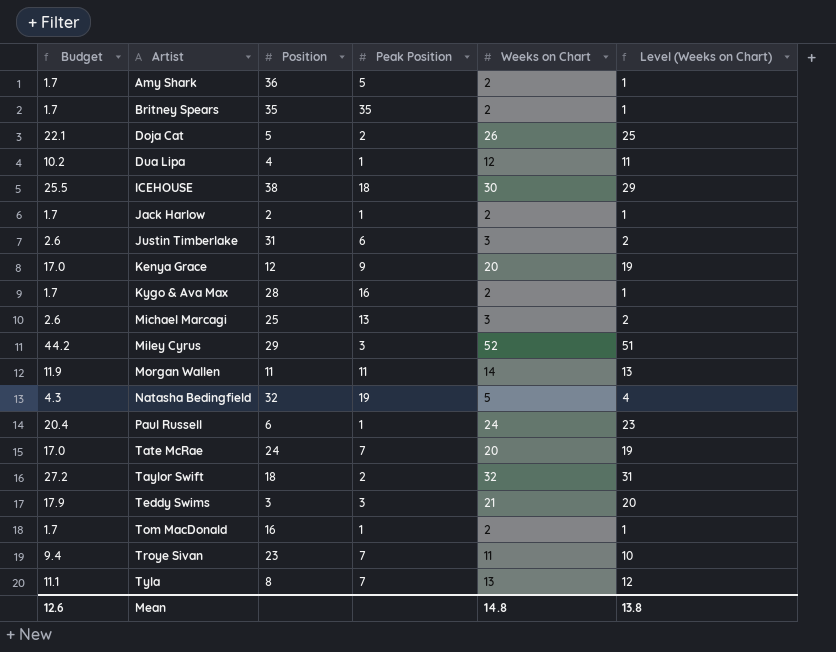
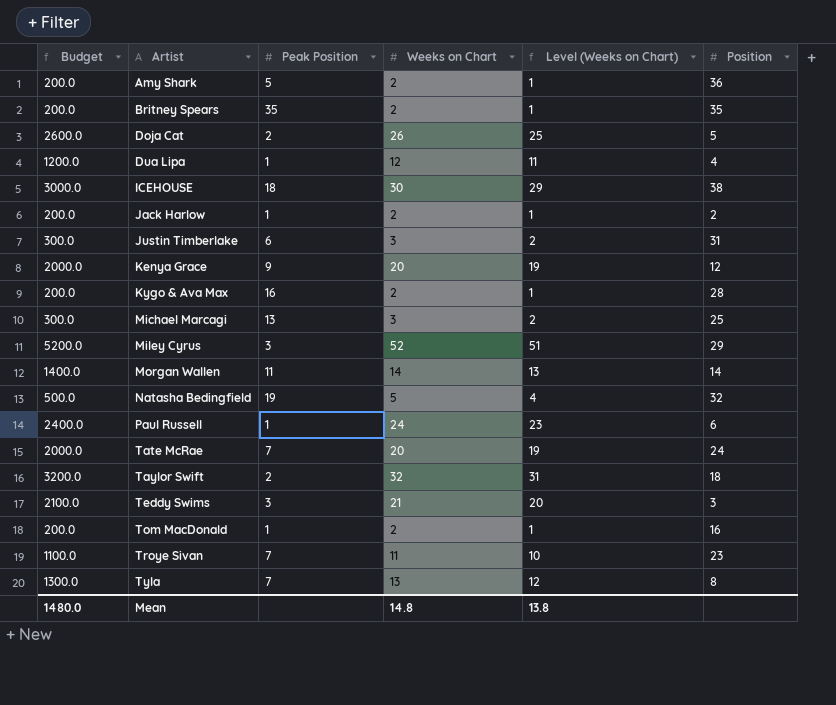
column Budget | formula: [Weeks on Chart] * 0.85 -> [Weeks on Chart] * 100
column Position | position: 3 -> 6
Morgan Wallen | Position: 11 -> 14
Mean | Budget: 12.6 -> 1480.0

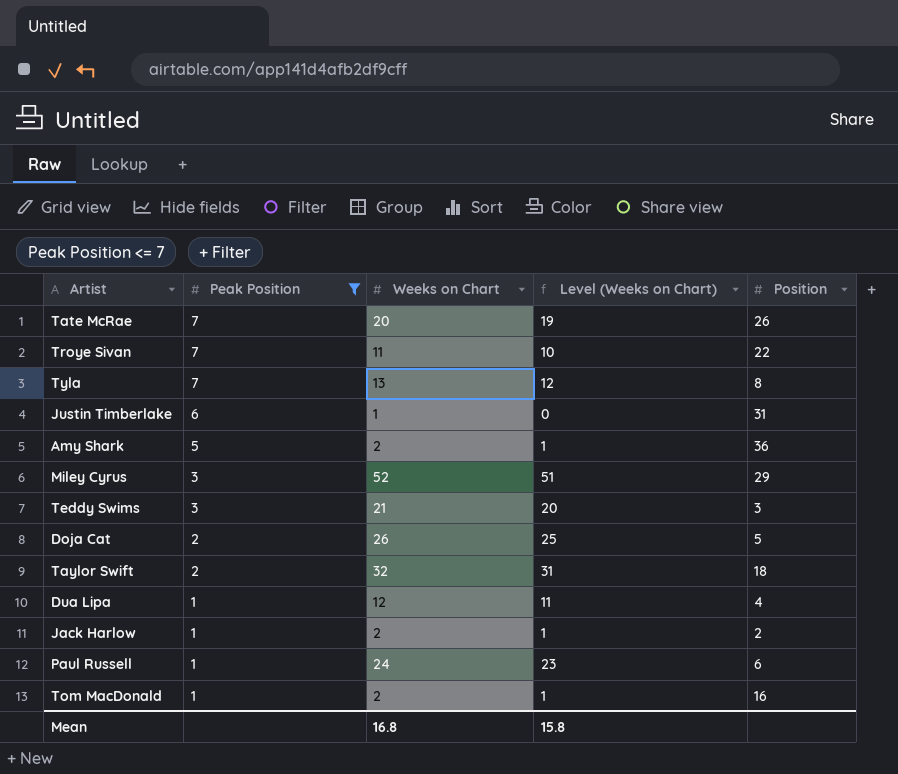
filter: none -> Peak Position <= 7
row order: Artist ascending -> Peak Position descending
column Budget | formula: [Weeks on Chart] * 100 -> none
Tate McRae | Position: 24 -> 26
Troye Sivan | Position: 23 -> 22
Justin Timberlake | Weeks on Chart: 3 -> 1
Justin Timberlake | Level (Weeks on Chart): 2 -> 0
Mean | Weeks on Chart: 14.8 -> 16.8
Mean | Level (Weeks on Chart): 13.8 -> 15.8

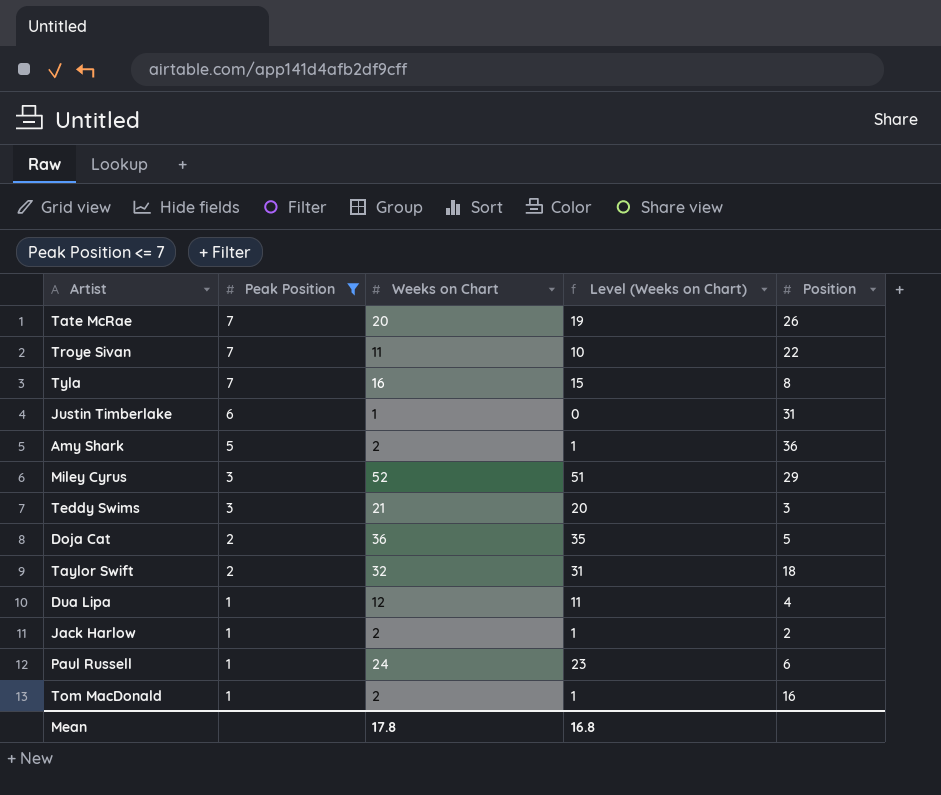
Tyla | Weeks on Chart: 13 -> 16
Tyla | Level (Weeks on Chart): 12 -> 15
Doja Cat | Weeks on Chart: 26 -> 36
Doja Cat | Level (Weeks on Chart): 25 -> 35
Mean | Weeks on Chart: 16.8 -> 17.8
Mean | Level (Weeks on Chart): 15.8 -> 16.8

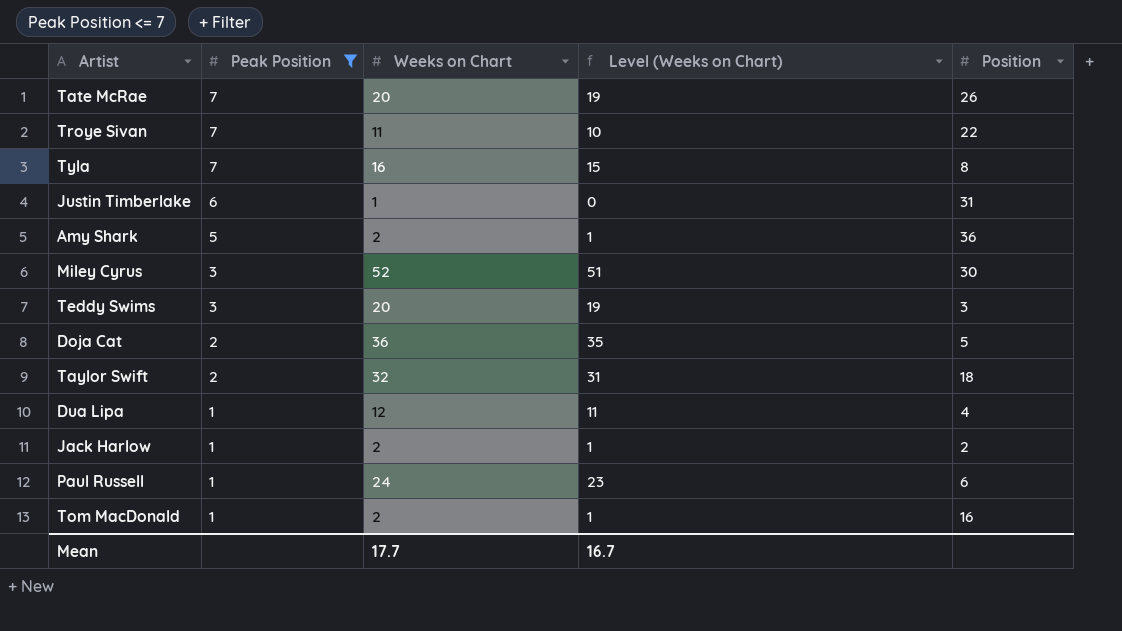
Miley Cyrus | Position: 29 -> 30
Teddy Swims | Weeks on Chart: 21 -> 20
Teddy Swims | Level (Weeks on Chart): 20 -> 19
Mean | Weeks on Chart: 17.8 -> 17.7
Mean | Level (Weeks on Chart): 16.8 -> 16.7

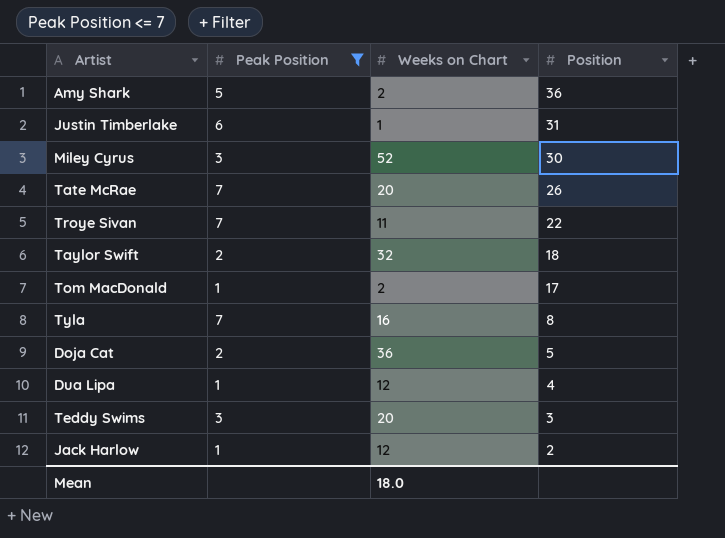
row order: Peak Position descending -> Position descending
column Level (Weeks on Chart) | formula: [Weeks on Chart] - 1 -> none
row Paul Russell: 1 | 24 | 23 | 6 -> none
Tom MacDonald | Position: 16 -> 17
Jack Harlow | Weeks on Chart: 2 -> 12
Mean | Weeks on Chart: 17.7 -> 18.0

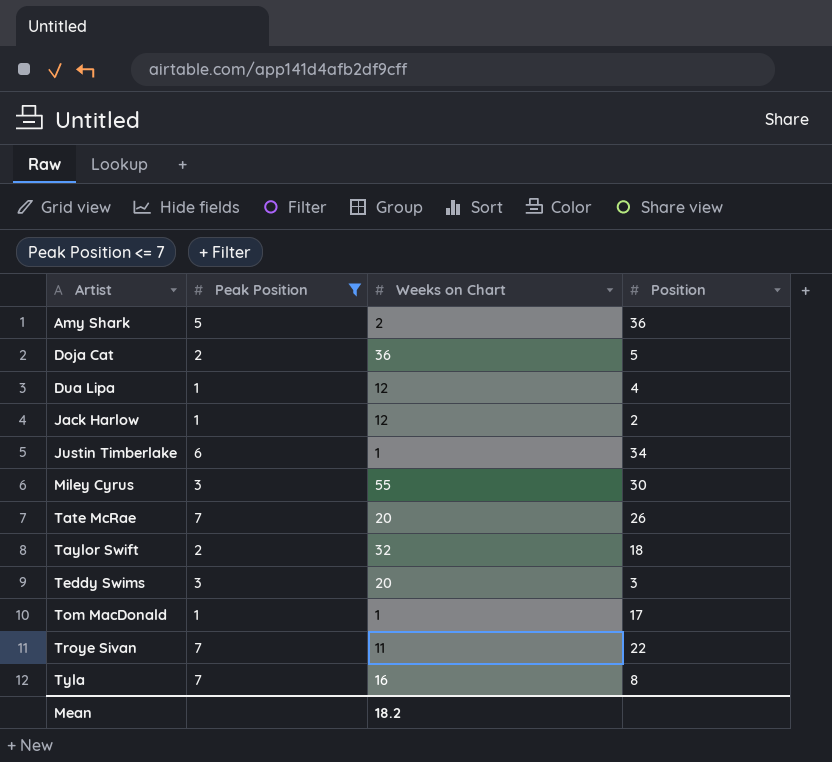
row order: Position descending -> Artist ascending
Justin Timberlake | Position: 31 -> 34
Miley Cyrus | Weeks on Chart: 52 -> 55
Tom MacDonald | Weeks on Chart: 2 -> 1
Mean | Weeks on Chart: 18.0 -> 18.2

